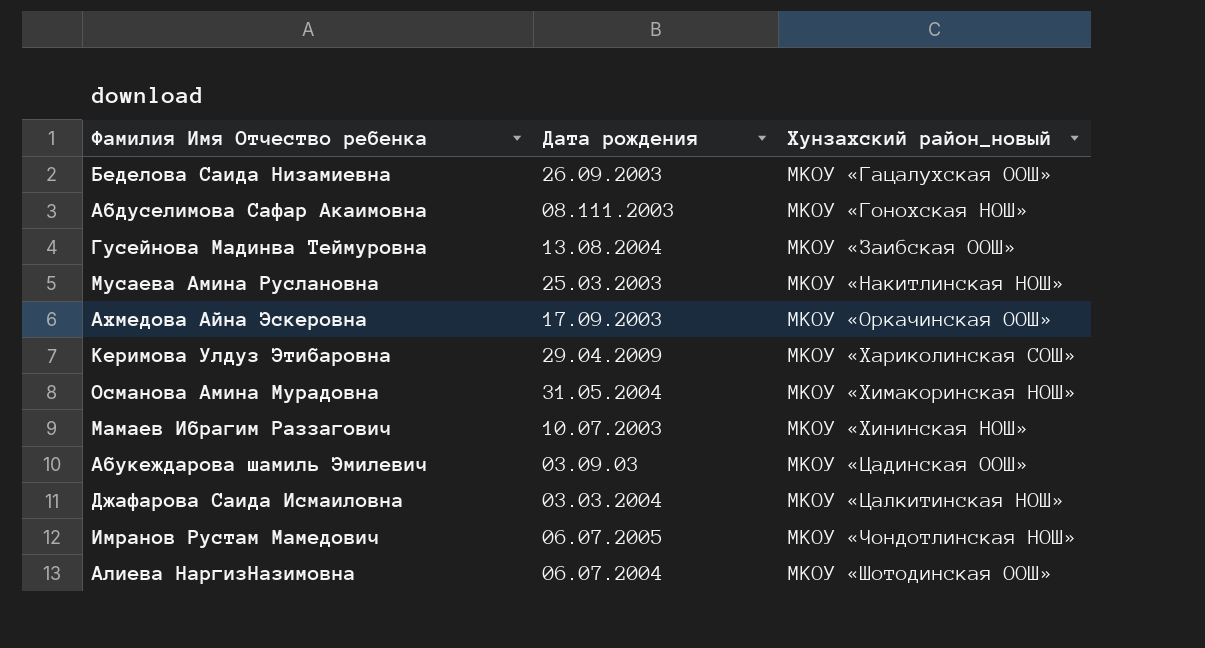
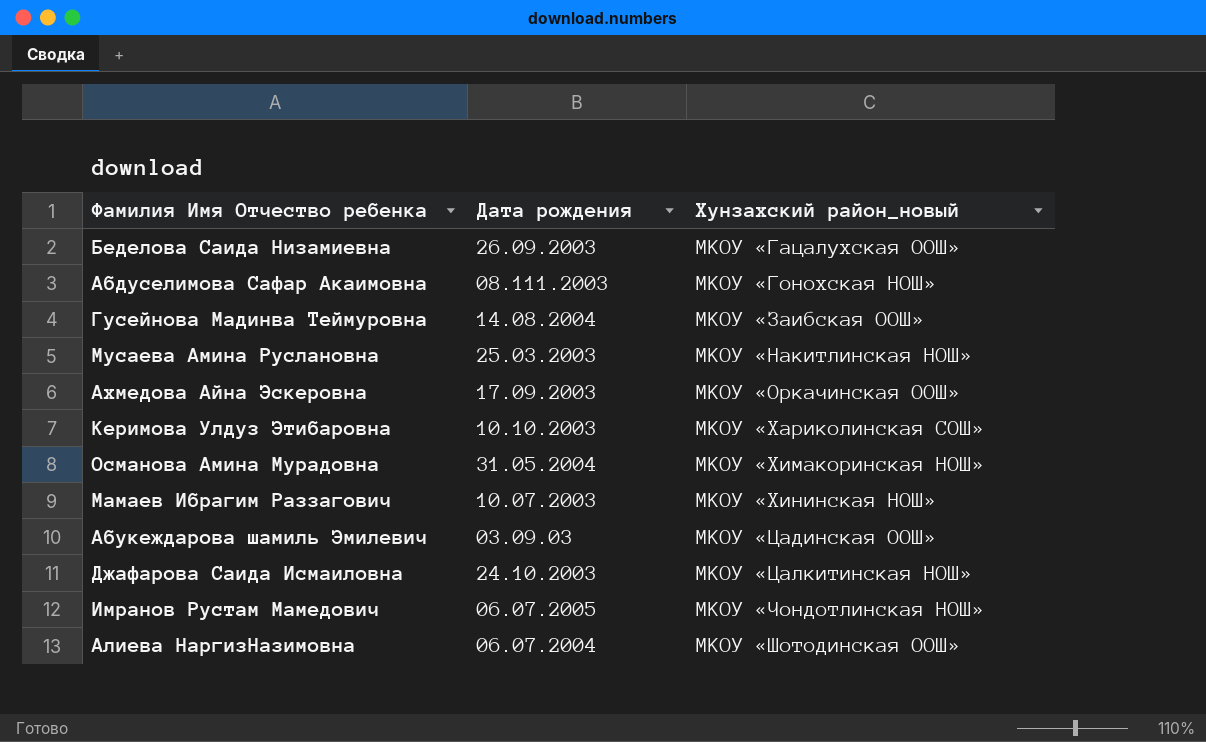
Гусейнова Мадинва Теймуровна | Дата рождения: 13.08.2004 -> 14.08.2004
Керимова Улдуз Этибаровна | Дата рождения: 29.04.2009 -> 10.10.2003
Джафарова Саида Исмаиловна | Дата рождения: 03.03.2004 -> 24.10.2003

